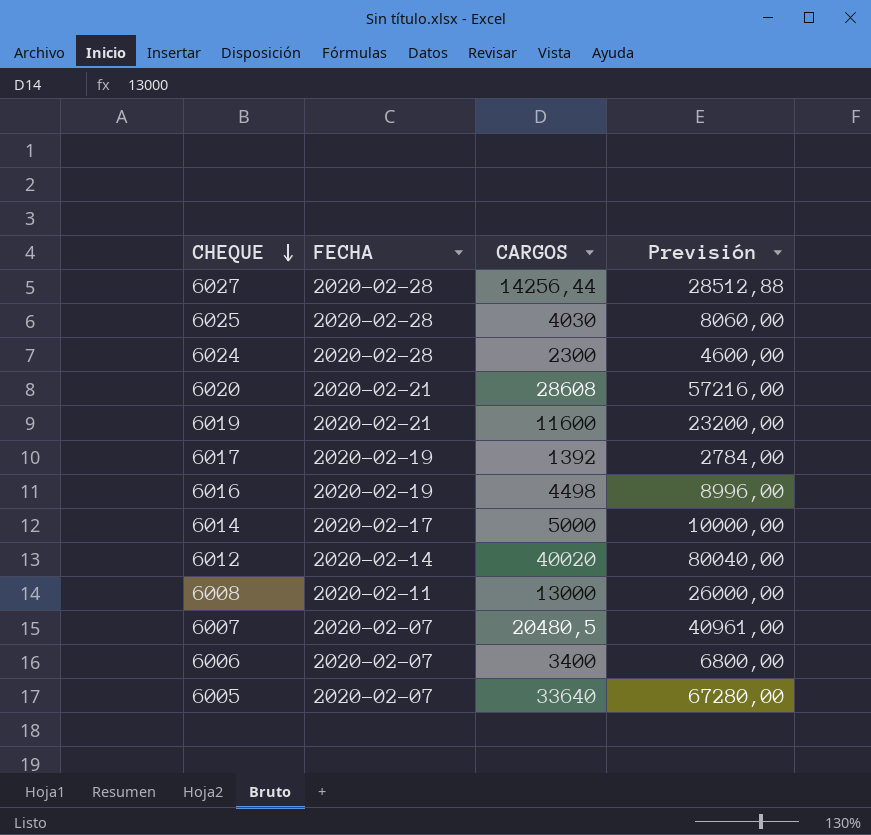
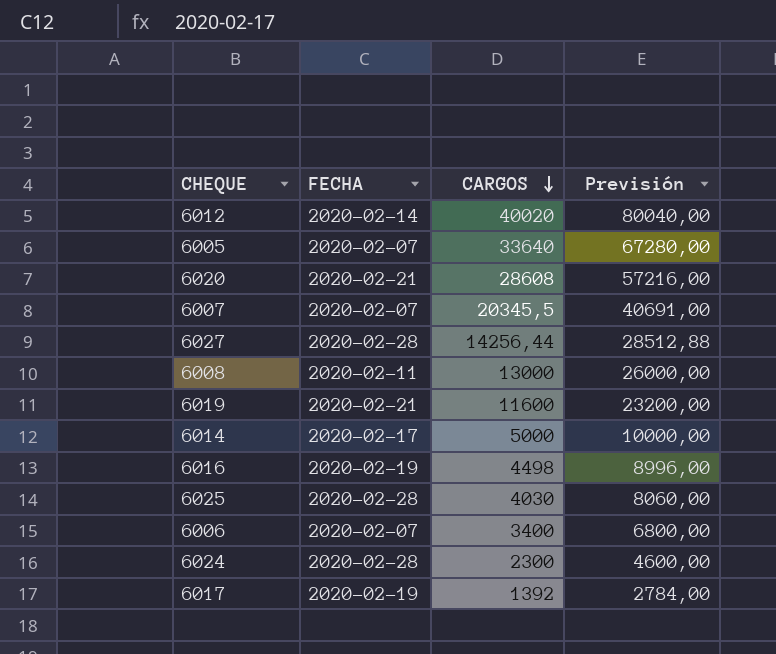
row order: CHEQUE descending -> CARGOS descending
6007 | CARGOS: 20480,5 -> 20345,5
6007 | Previsión: 40961,00 -> 40691,00

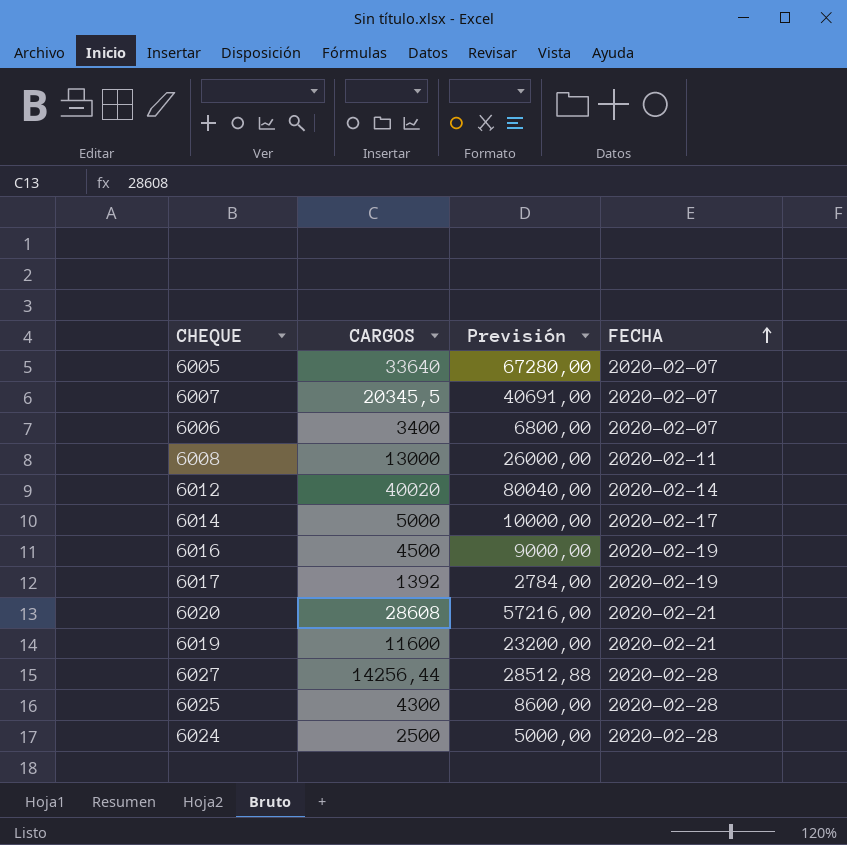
row order: CARGOS descending -> FECHA ascending
column FECHA | position: 2 -> 4
6016 | CARGOS: 4498 -> 4500
6016 | Previsión: 8996,00 -> 9000,00
6025 | CARGOS: 4030 -> 4300
6025 | Previsión: 8060,00 -> 8600,00
6024 | CARGOS: 2300 -> 2500
6024 | Previsión: 4600,00 -> 5000,00

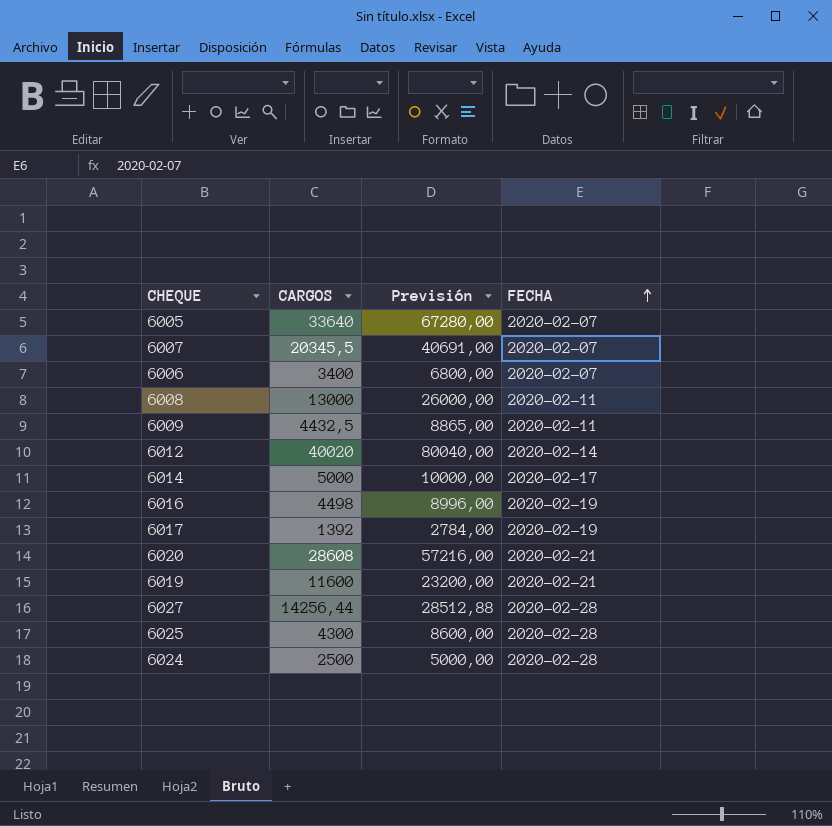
row 6009: none -> 4432,5 | 8865,00 | 2020-02-11
6016 | CARGOS: 4500 -> 4498
6016 | Previsión: 9000,00 -> 8996,00

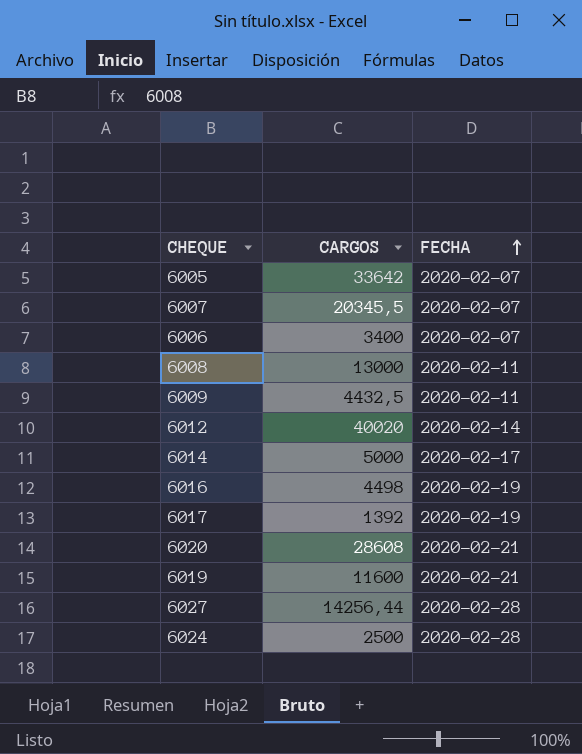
column Previsión | formula: [CARGOS] * 2 -> none
row 6025: 4300 | 8600,00 | 2020-02-28 -> none
6005 | CARGOS: 33640 -> 33642

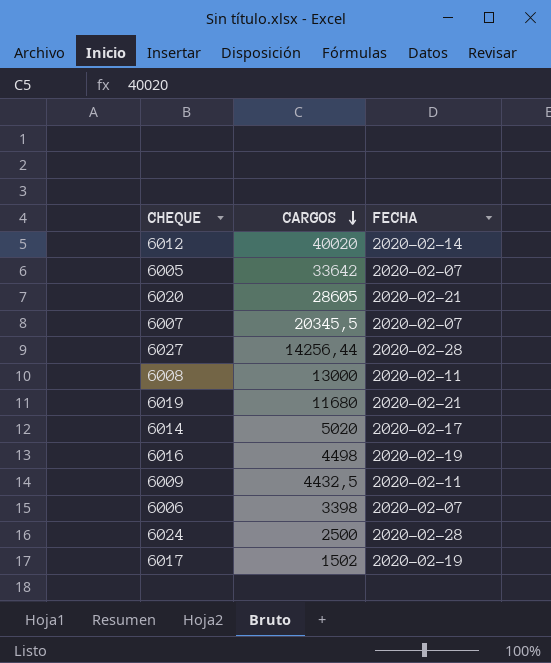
row order: FECHA ascending -> CARGOS descending
6020 | CARGOS: 28608 -> 28605
6019 | CARGOS: 11600 -> 11680
6014 | CARGOS: 5000 -> 5020
6006 | CARGOS: 3400 -> 3398
6017 | CARGOS: 1392 -> 1502

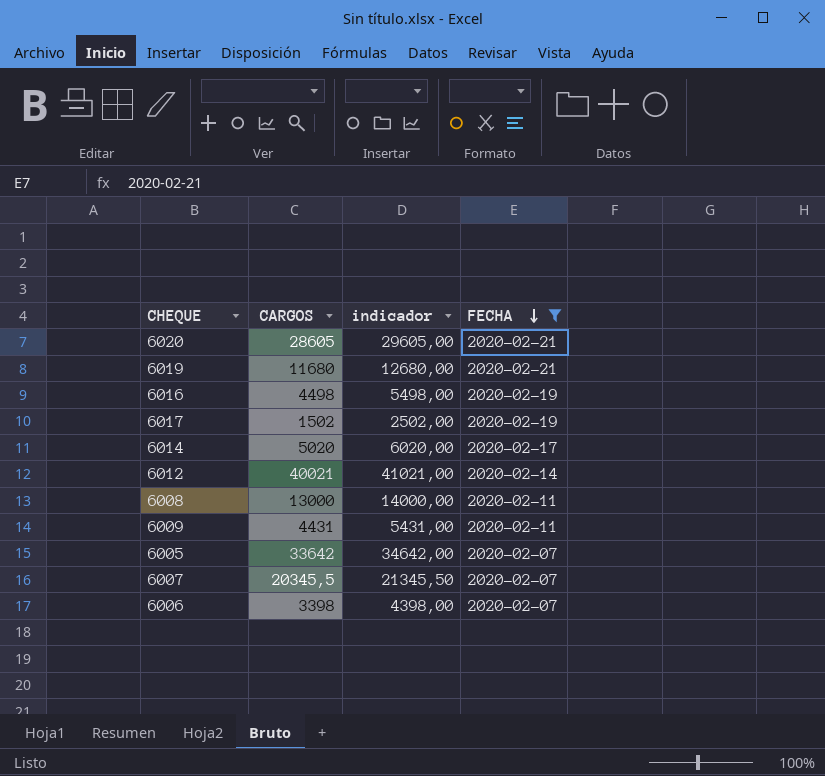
filter: none -> FECHA != 2020-02-28
row order: CARGOS descending -> FECHA descending
column indicador | formula: none -> [CARGOS] + 1000
6012 | CARGOS: 40020 -> 40021
6009 | CARGOS: 4432,5 -> 4431

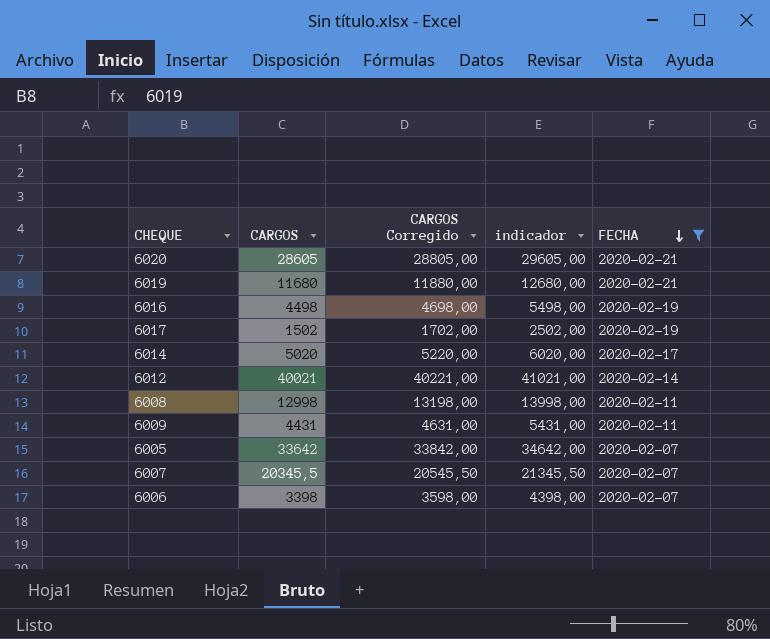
column CARGOS Corregido | formula: none -> [CARGOS] + 200
6008 | CARGOS: 13000 -> 12998
6008 | indicador: 14000,00 -> 13998,00

